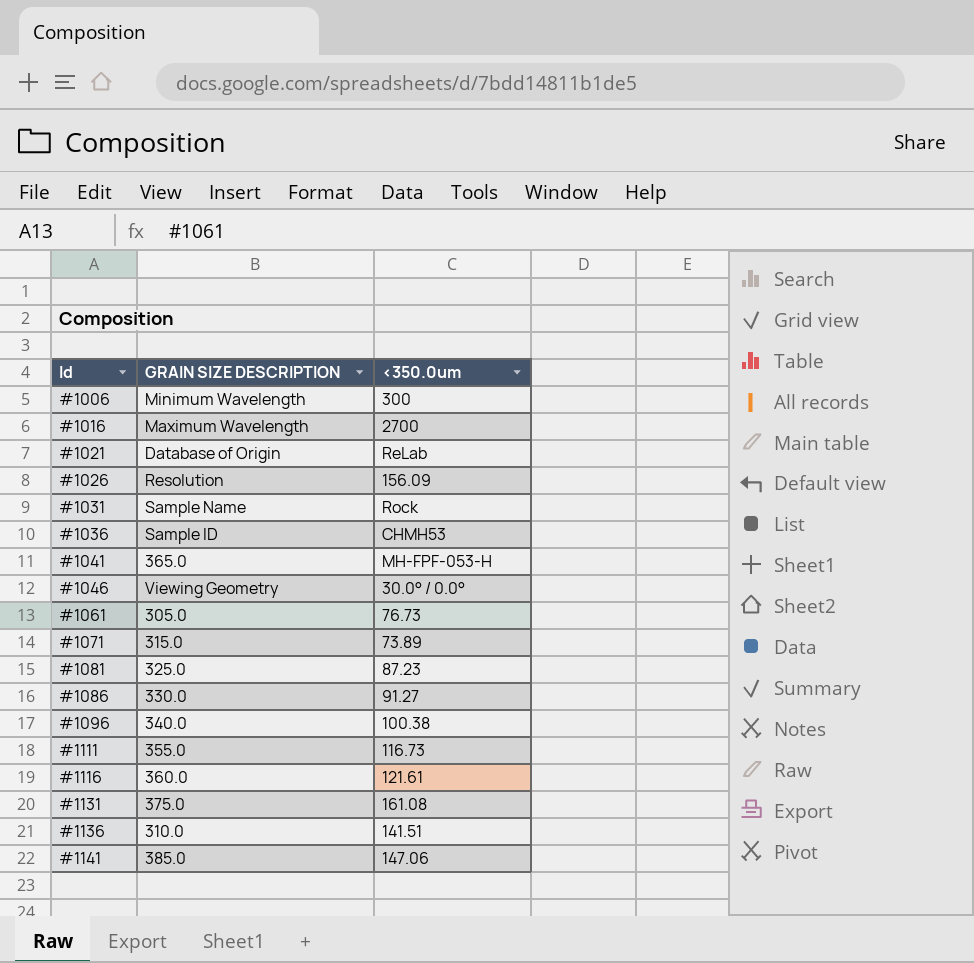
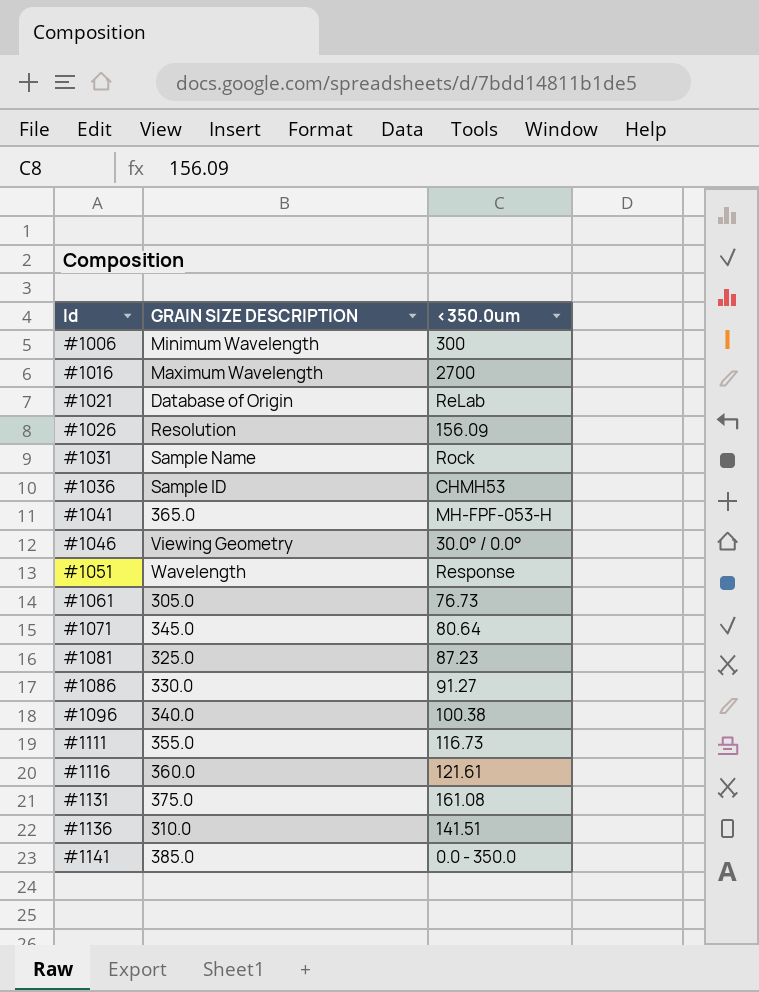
row #1051: none -> Wavelength | Response
#1071 | GRAIN SIZE DESCRIPTION: 315.0 -> 345.0
#1071 | <350.0um: 73.89 -> 80.64
#1141 | <350.0um: 147.06 -> 0.0 - 350.0

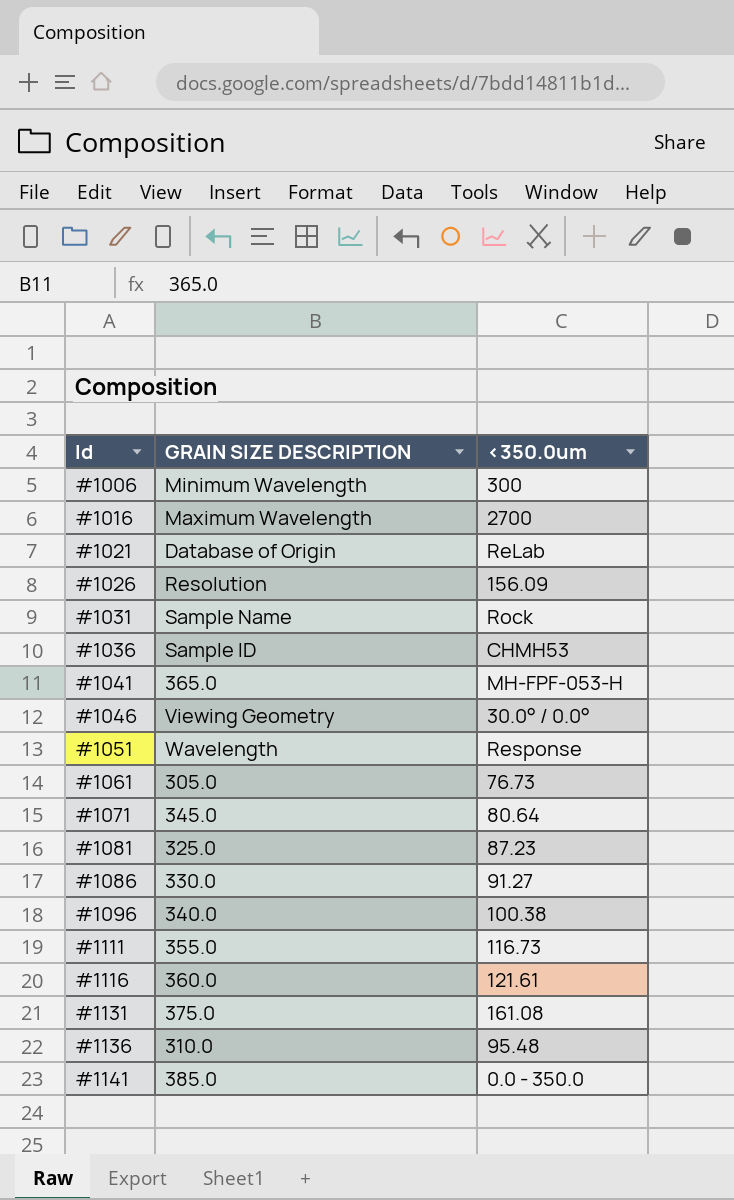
#1136 | <350.0um: 141.51 -> 95.48

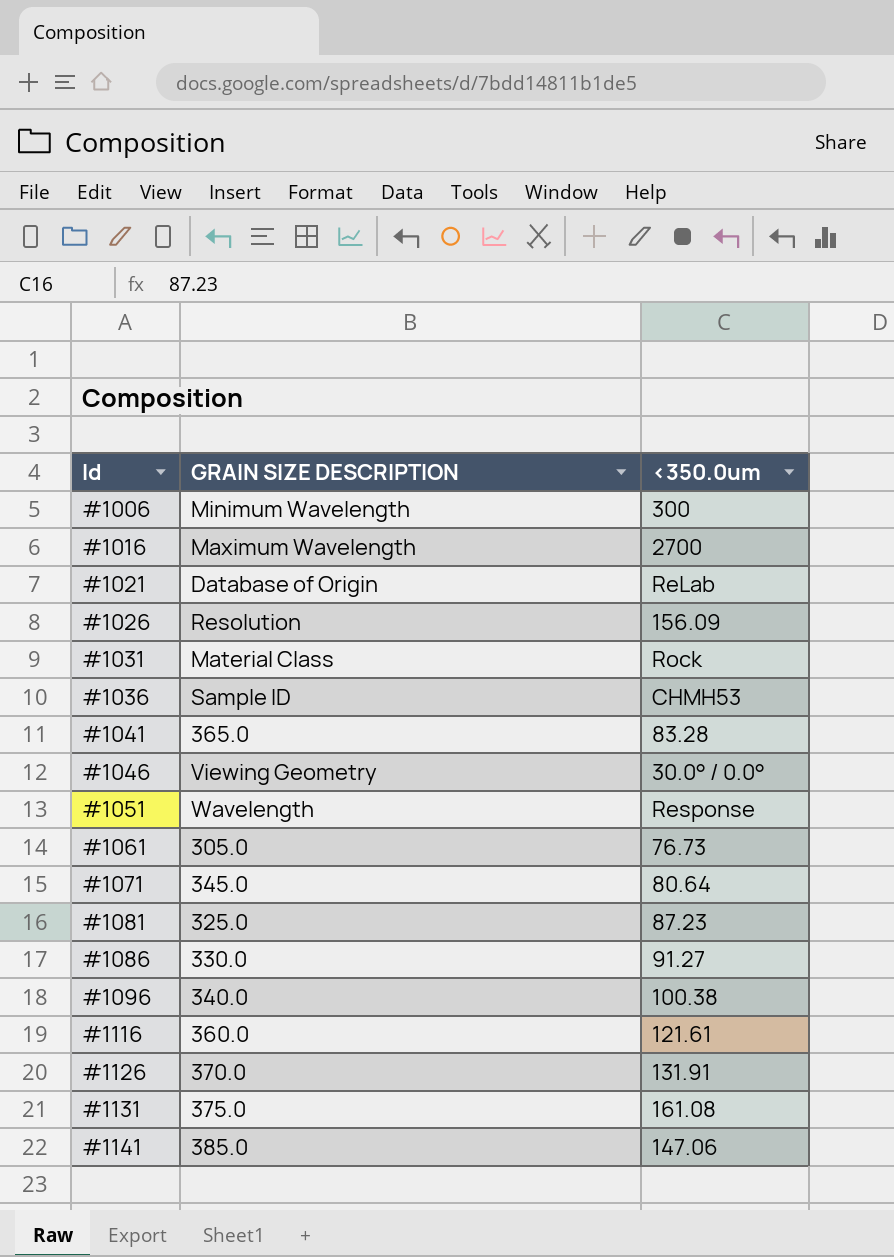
row #1111: 355.0 | 116.73 -> none
row #1136: 310.0 | 95.48 -> none
#1031 | GRAIN SIZE DESCRIPTION: Sample Name -> Material Class
#1041 | <350.0um: MH-FPF-053-H -> 83.28
row #1126: none -> 370.0 | 131.91
#1141 | <350.0um: 0.0 - 350.0 -> 147.06

